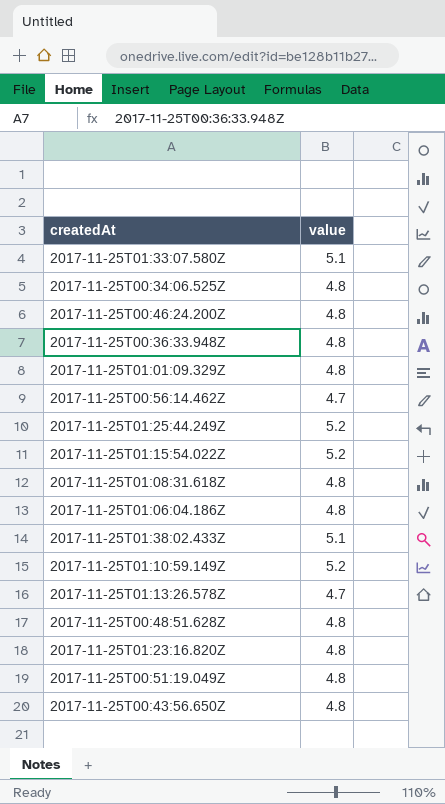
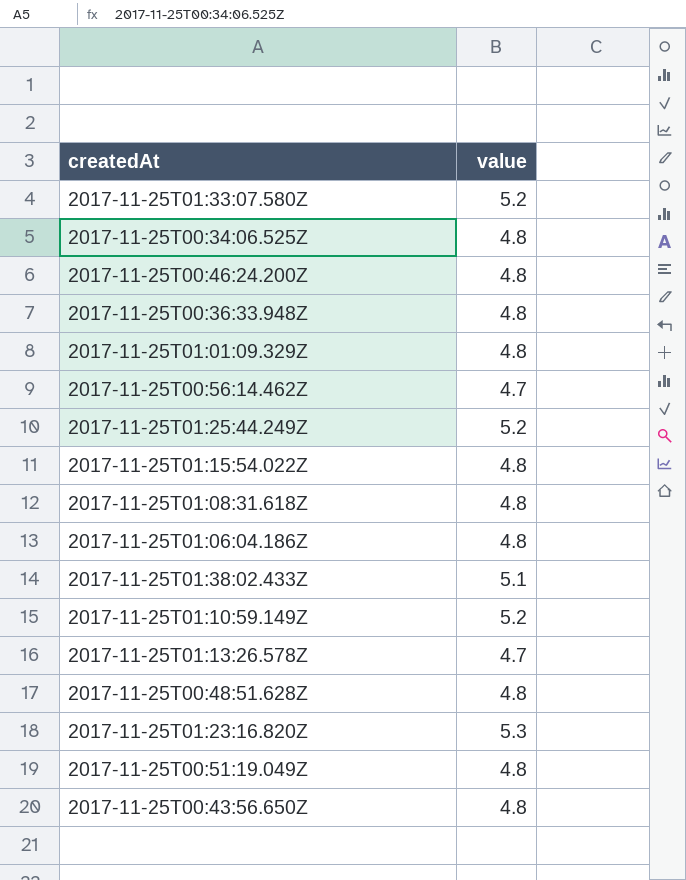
2017-11-25T01:33:07.580Z | value: 5.1 -> 5.2
2017-11-25T01:15:54.022Z | value: 5.2 -> 4.8
2017-11-25T01:23:16.820Z | value: 4.8 -> 5.3

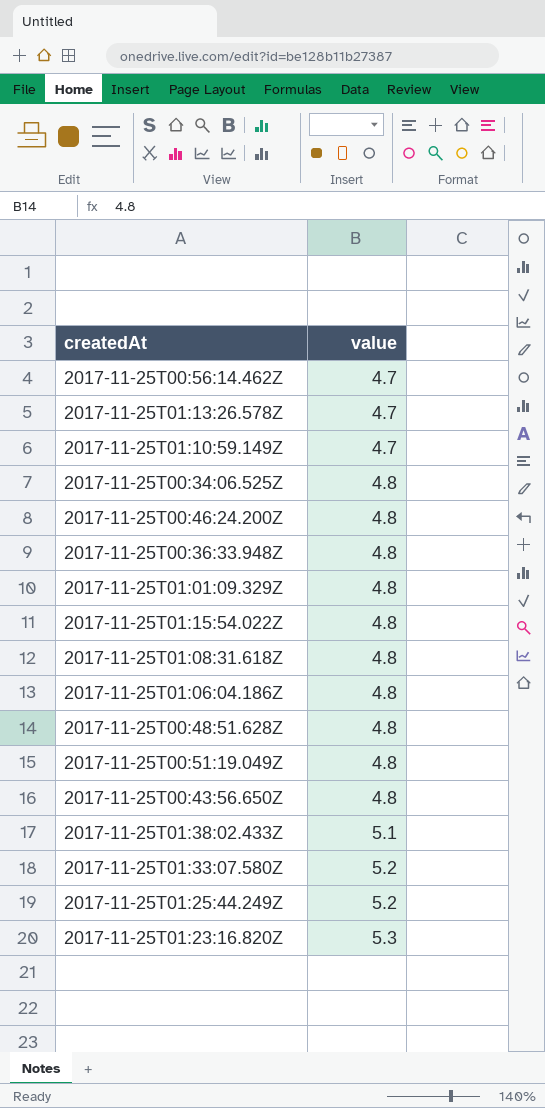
row order: none -> value ascending
2017-11-25T01:10:59.149Z | value: 5.2 -> 4.7

